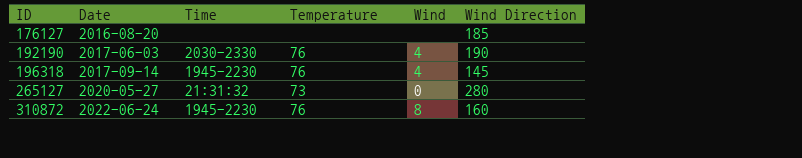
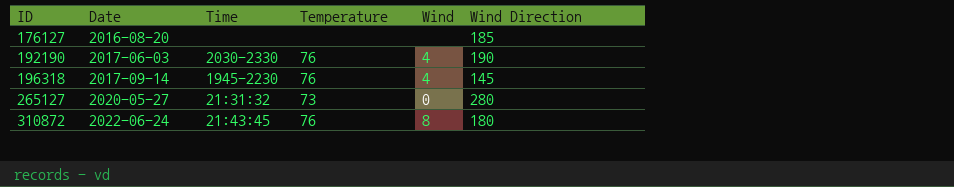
310872 | Time: 1945-2230 -> 21:43:45
310872 | Wind Direction: 160 -> 180

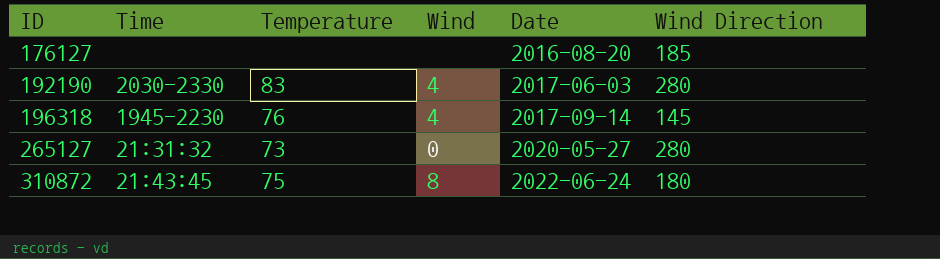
column Date | position: 2 -> 5
192190 | Temperature: 76 -> 83
192190 | Wind Direction: 190 -> 280
310872 | Temperature: 76 -> 75

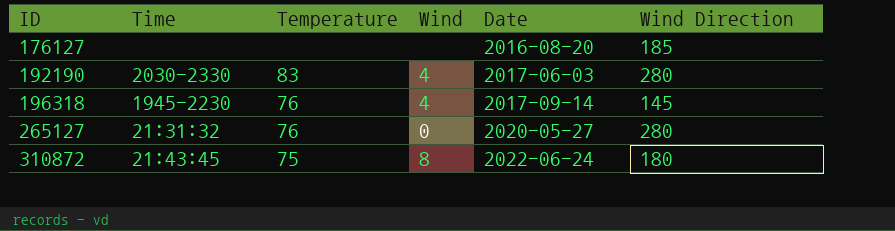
265127 | Temperature: 73 -> 76

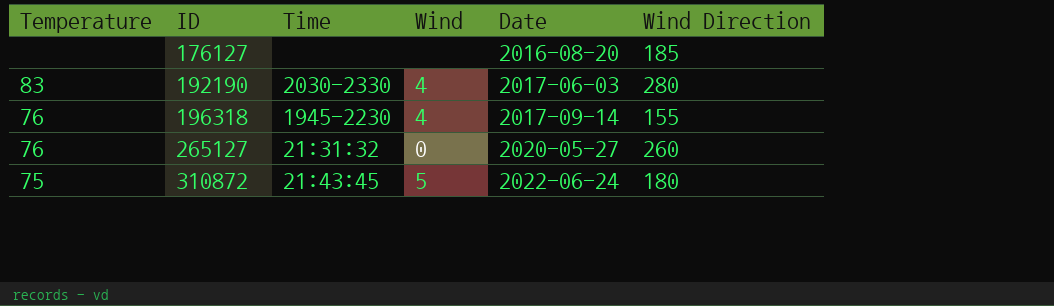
column Temperature | position: 3 -> 1
196318 | Wind Direction: 145 -> 155
265127 | Wind Direction: 280 -> 260
310872 | Wind: 8 -> 5

